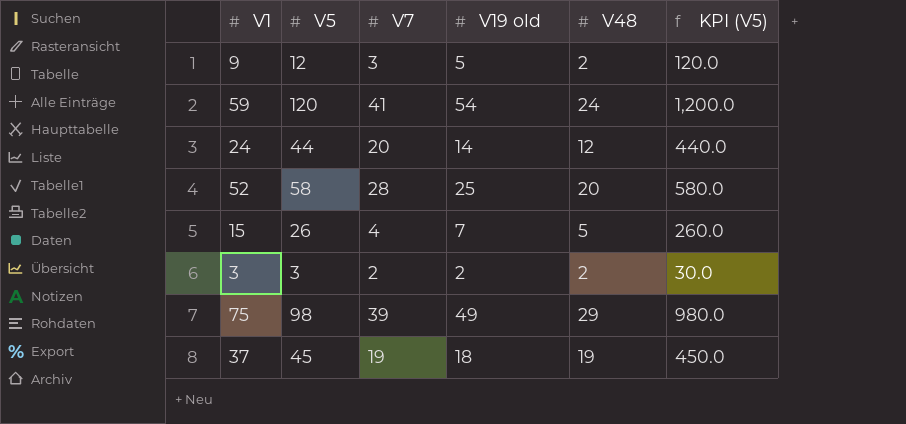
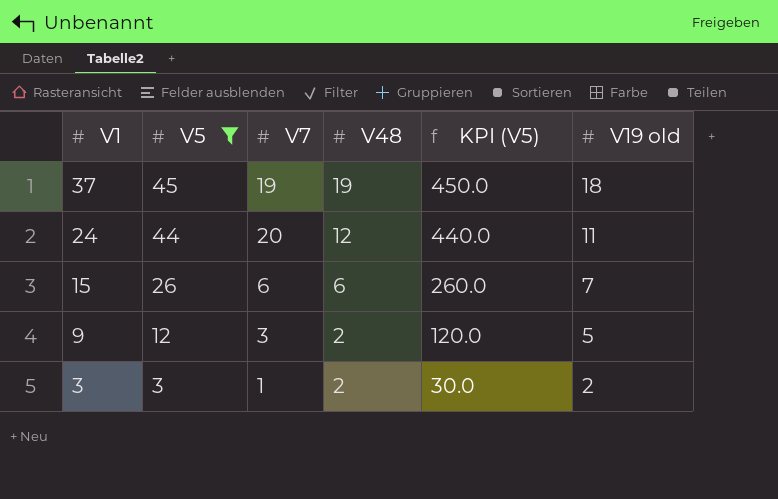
filter: none -> V5 <= 45
row order: none -> V1 descending
column V19 old | position: 4 -> 6
24 | V19 old: 14 -> 11
15 | V7: 4 -> 6
15 | V48: 5 -> 6
3 | V7: 2 -> 1

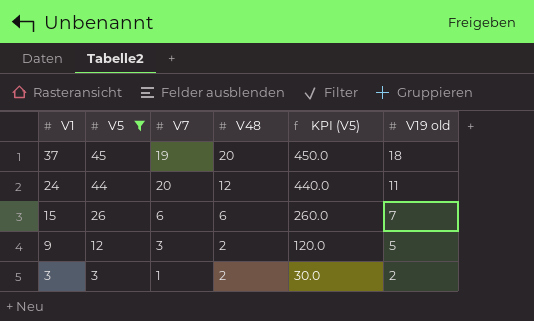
37 | V48: 19 -> 20

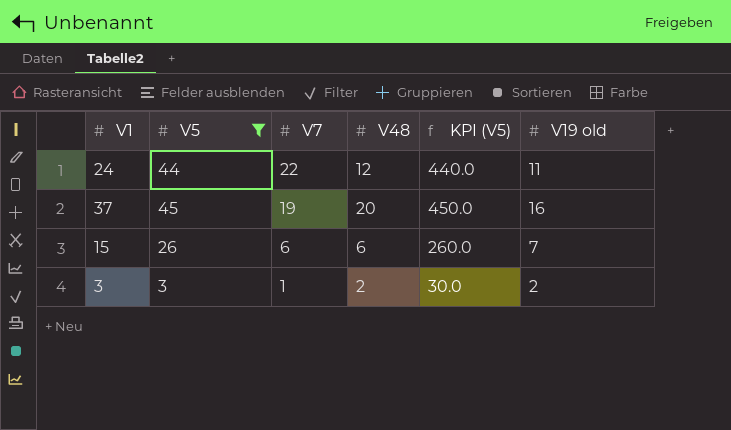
row order: V1 descending -> V7 descending
row 9: 12 | 3 | 2 | 120.0 | 5 -> none
24 | V7: 20 -> 22
37 | V19 old: 18 -> 16

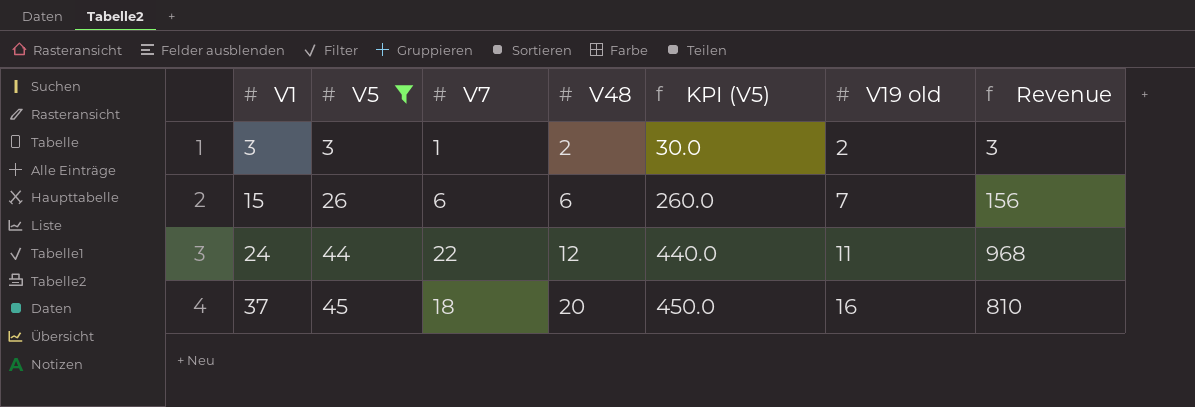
row order: V7 descending -> V1 ascending
column Revenue | formula: none -> [V5] * [V7]
37 | V7: 19 -> 18

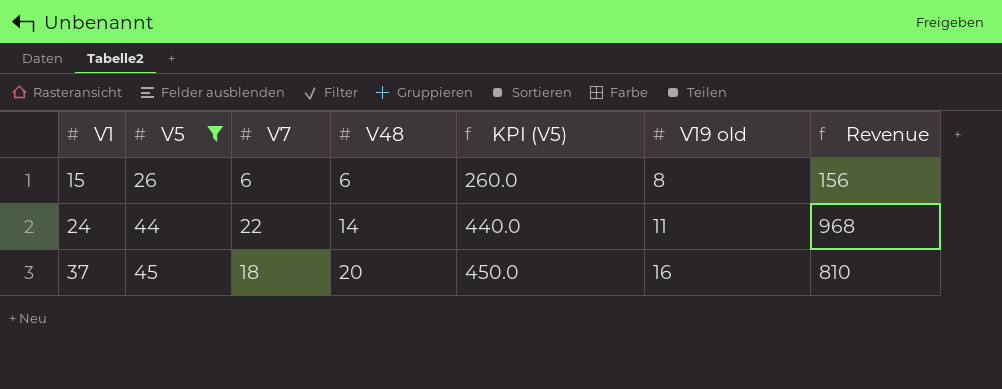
row 3: 3 | 1 | 2 | 30.0 | 2 | 3 -> none
15 | V19 old: 7 -> 8
24 | V48: 12 -> 14

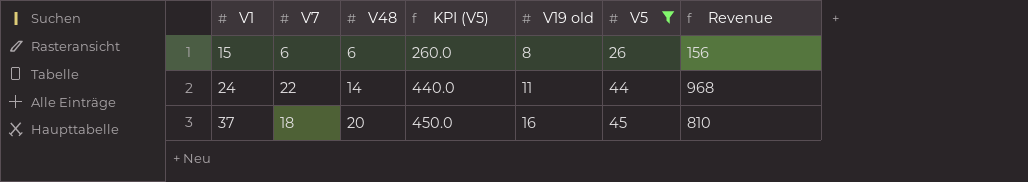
column V5 | position: 2 -> 6

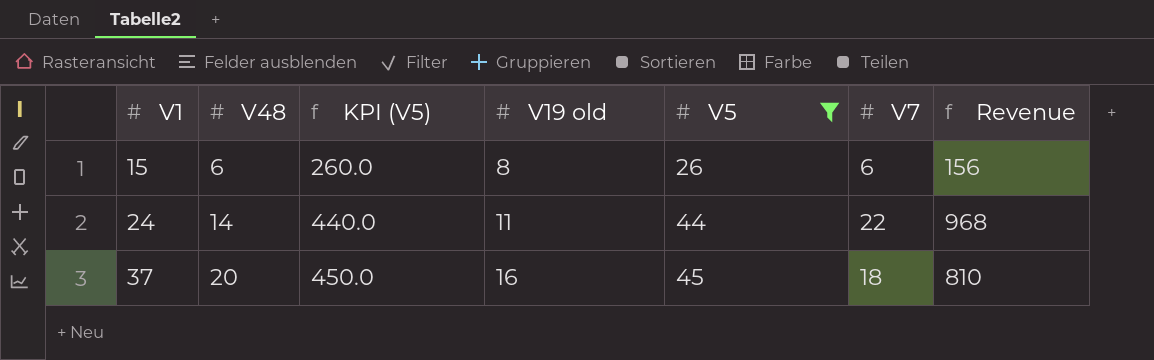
column V7 | position: 2 -> 6

